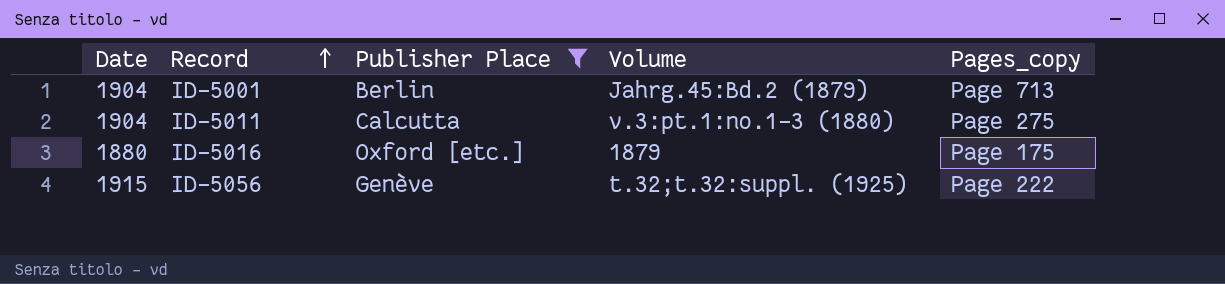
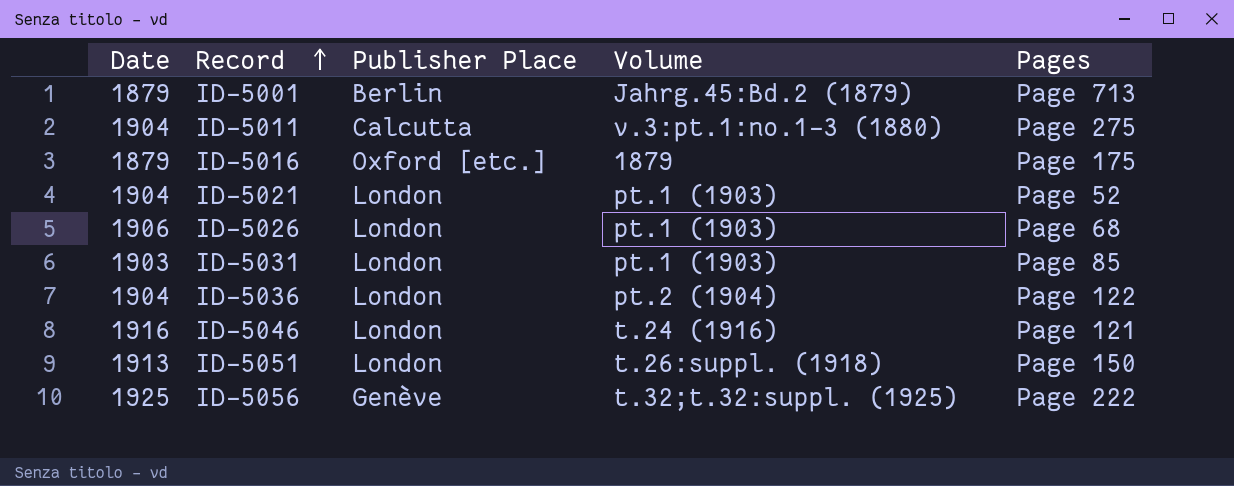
filter: Publisher Place != London -> none
column name: Pages_copy -> Pages
ID-5001 | Date: 1904 -> 1879
ID-5016 | Date: 1880 -> 1879
ID-5056 | Date: 1915 -> 1925

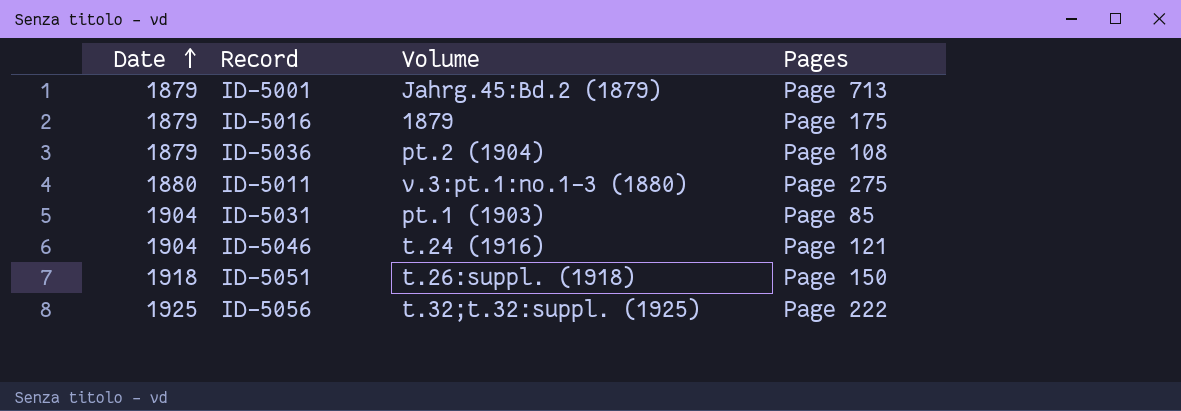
row order: Record ascending -> Date ascending
column Publisher Place | position: 3 -> none
row ID-5021: 1904 | London | pt.1 (1903) | Page 52 -> none
row ID-5026: 1906 | London | pt.1 (1903) | Page 68 -> none
ID-5036 | Date: 1904 -> 1879
ID-5036 | Pages: Page 122 -> Page 108
ID-5011 | Date: 1904 -> 1880
ID-5031 | Date: 1903 -> 1904
ID-5046 | Date: 1916 -> 1904
ID-5051 | Date: 1913 -> 1918

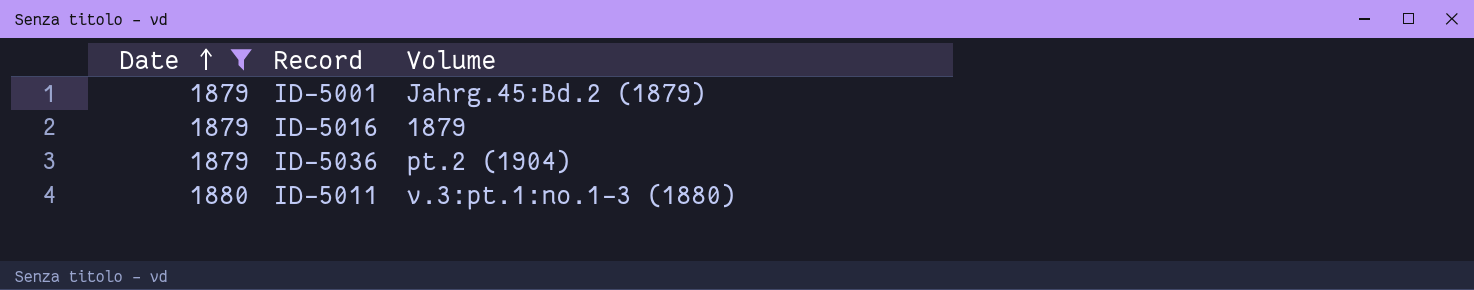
filter: none -> Date <= 1880
column Pages | position: 4 -> none

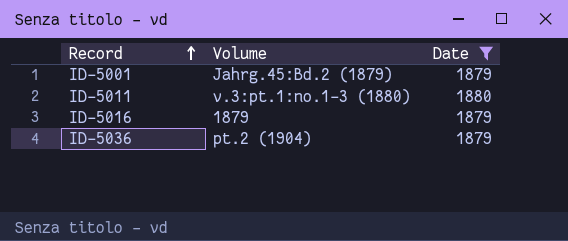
row order: Date ascending -> Record ascending
column Date | position: 1 -> 3

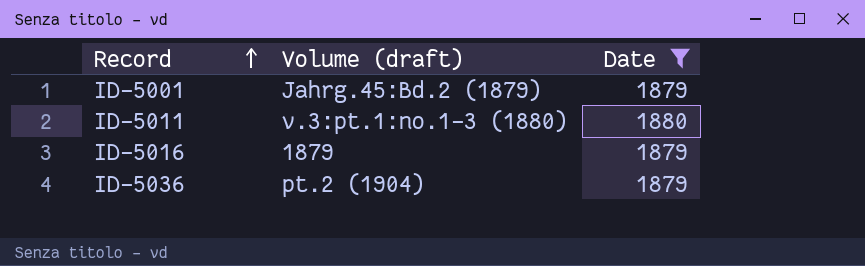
column name: Volume -> Volume (draft)

